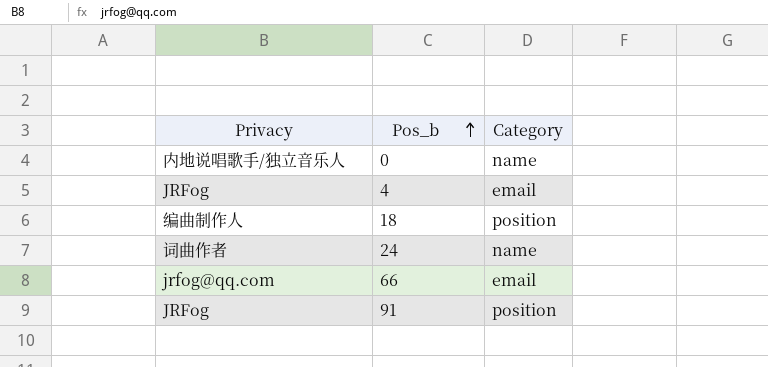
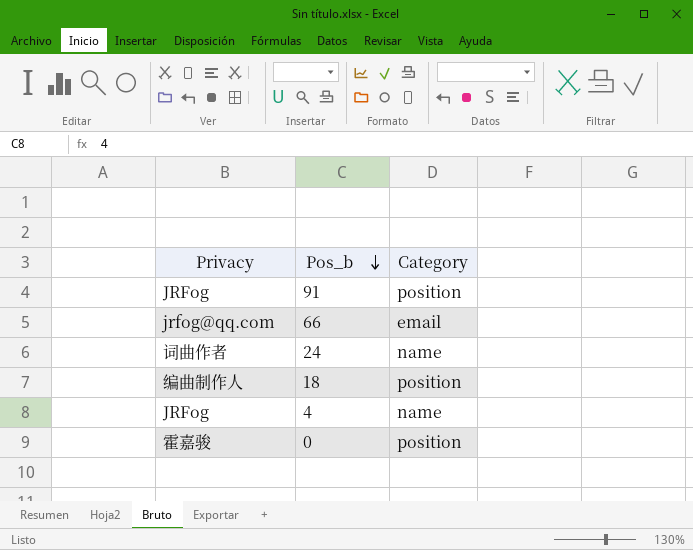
row order: Pos_b ascending -> Pos_b descending
4 | Category: email -> name
0 | Privacy: 内地说唱歌手/独立音乐人 -> 霍嘉骏
0 | Category: name -> position

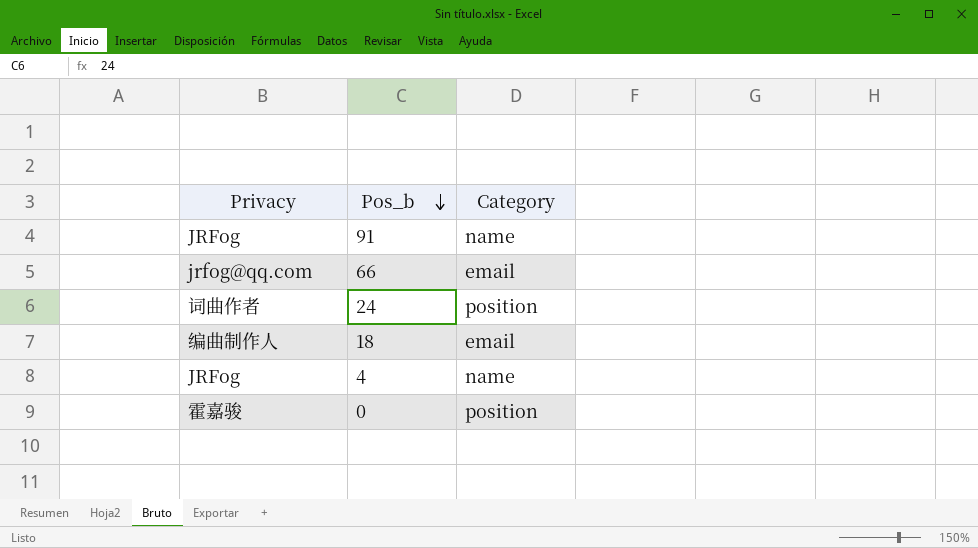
91 | Category: position -> name
24 | Category: name -> position
18 | Category: position -> email

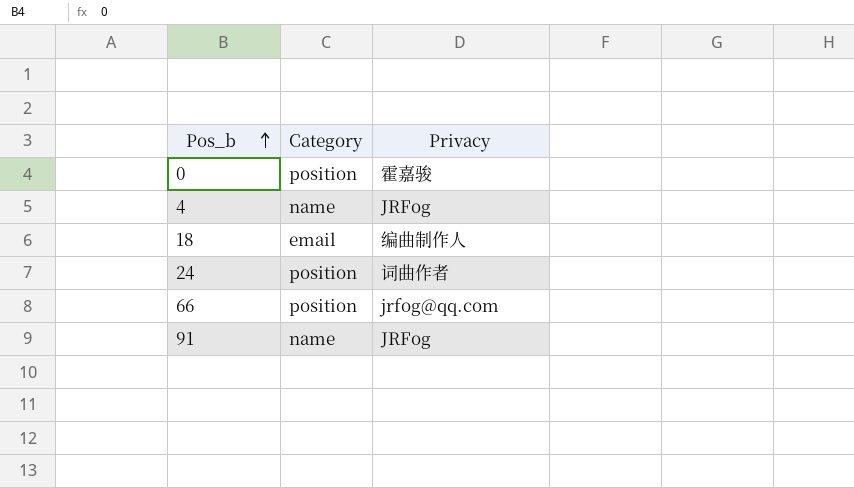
row order: Pos_b descending -> Pos_b ascending
column Privacy | position: 1 -> 3
66 | Category: email -> position

